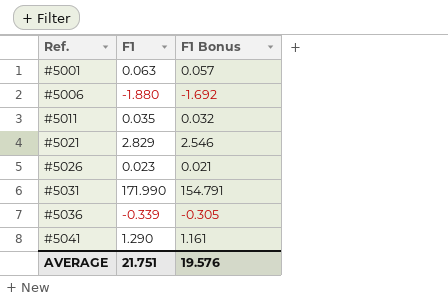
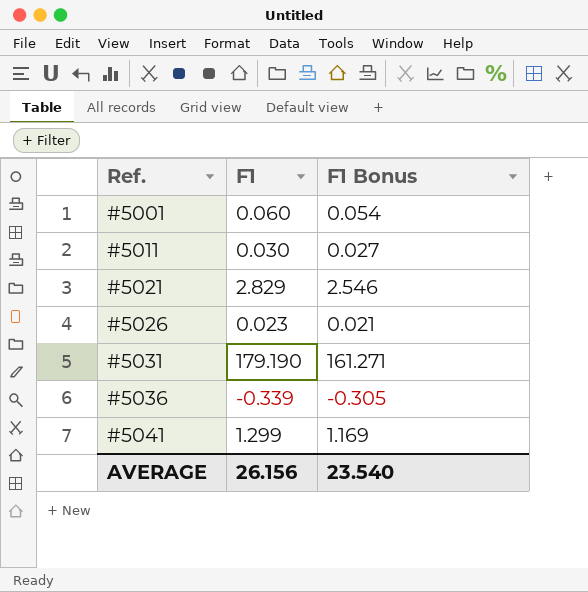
row #5006: -1.880 | -1.692 -> none
#5001 | F1: 0.063 -> 0.060
#5001 | F1 Bonus: 0.057 -> 0.054
#5011 | F1: 0.035 -> 0.030
#5011 | F1 Bonus: 0.032 -> 0.027
#5031 | F1: 171.990 -> 179.190
#5031 | F1 Bonus: 154.791 -> 161.271
#5041 | F1: 1.290 -> 1.299
#5041 | F1 Bonus: 1.161 -> 1.169
AVERAGE | F1: 21.751 -> 26.156
AVERAGE | F1 Bonus: 19.576 -> 23.540

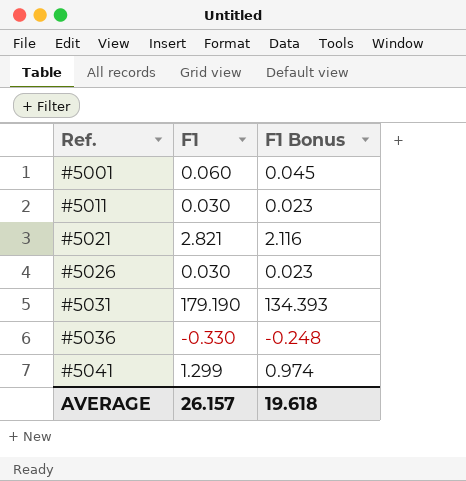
column F1 Bonus | formula: [F1] * 0.9 -> [F1] * 0.75
#5021 | F1: 2.829 -> 2.821
#5026 | F1: 0.023 -> 0.030
#5036 | F1: -0.339 -> -0.330
AVERAGE | F1: 26.156 -> 26.157
AVERAGE | F1 Bonus: 23.540 -> 19.618

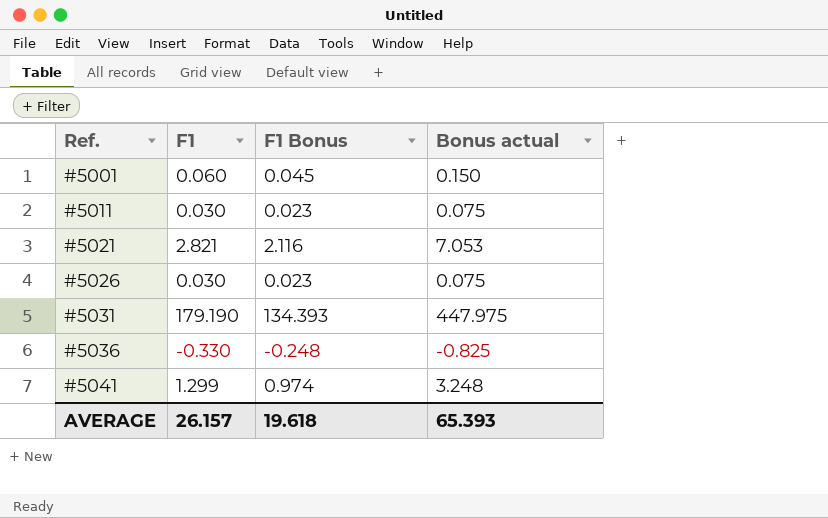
column Bonus actual | formula: none -> [F1] * 2.5

